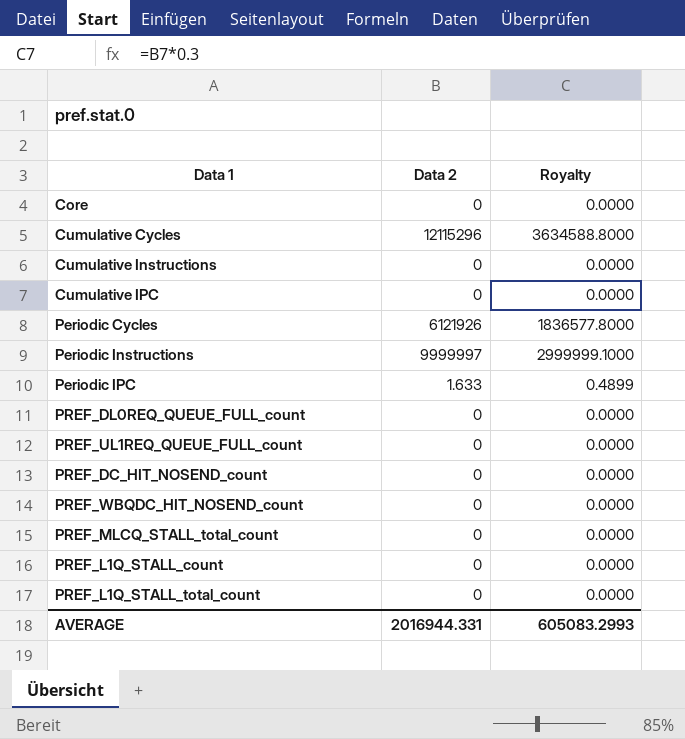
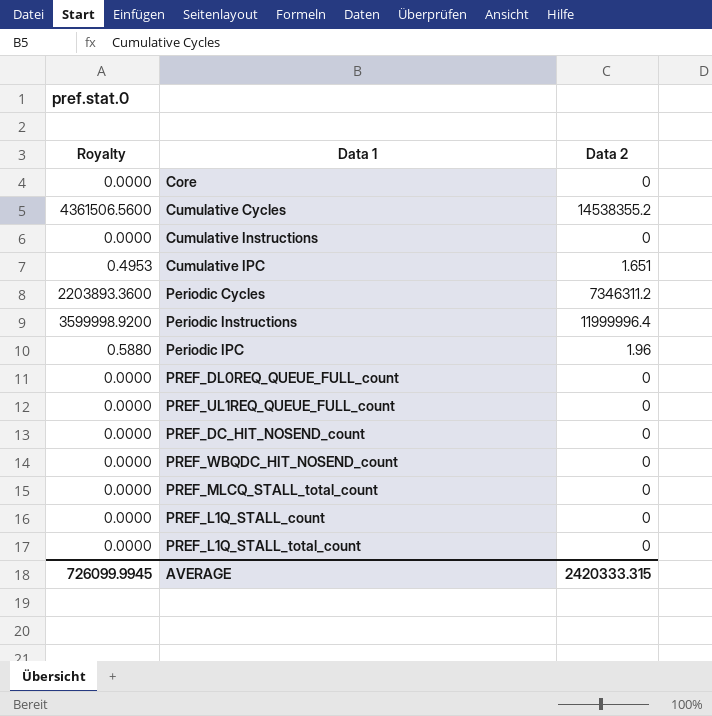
column Royalty | position: 3 -> 1
Cumulative Cycles | Royalty: 3634588.8000 -> 4361506.5600
Cumulative Cycles | Data 2: 12115296 -> 14538355.2
Cumulative IPC | Royalty: 0.0000 -> 0.4953
Cumulative IPC | Data 2: 0 -> 1.651
Periodic Cycles | Royalty: 1836577.8000 -> 2203893.3600
Periodic Cycles | Data 2: 6121926 -> 7346311.2
Periodic Instructions | Royalty: 2999999.1000 -> 3599998.9200
Periodic Instructions | Data 2: 9999997 -> 11999996.4
Periodic IPC | Royalty: 0.4899 -> 0.5880
Periodic IPC | Data 2: 1.633 -> 1.96
AVERAGE | Royalty: 605083.2993 -> 726099.9945
AVERAGE | Data 2: 2016944.331 -> 2420333.315

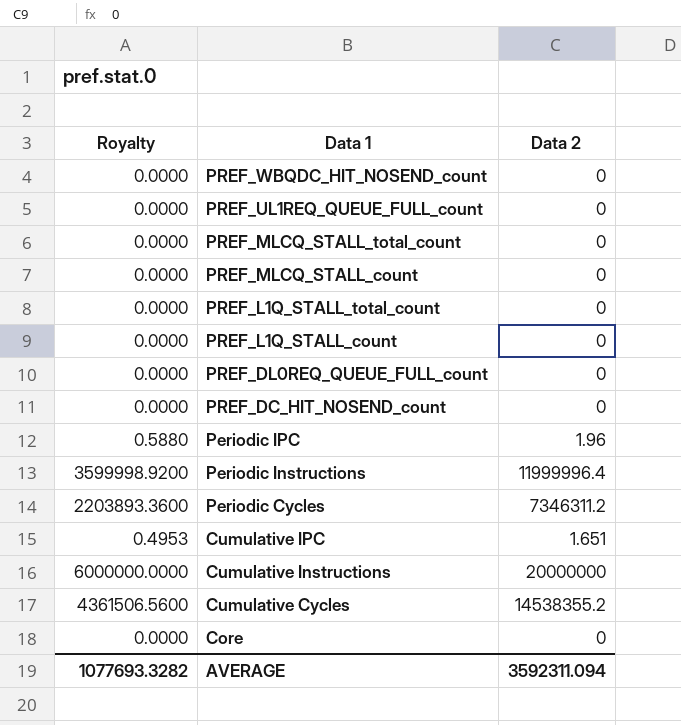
row order: none -> Data 1 descending
row PREF_MLCQ_STALL_count: none -> 0.0000 | 0
Cumulative Instructions | Royalty: 0.0000 -> 6000000.0000
Cumulative Instructions | Data 2: 0 -> 20000000
AVERAGE | Royalty: 726099.9945 -> 1077693.3282
AVERAGE | Data 2: 2420333.315 -> 3592311.094

